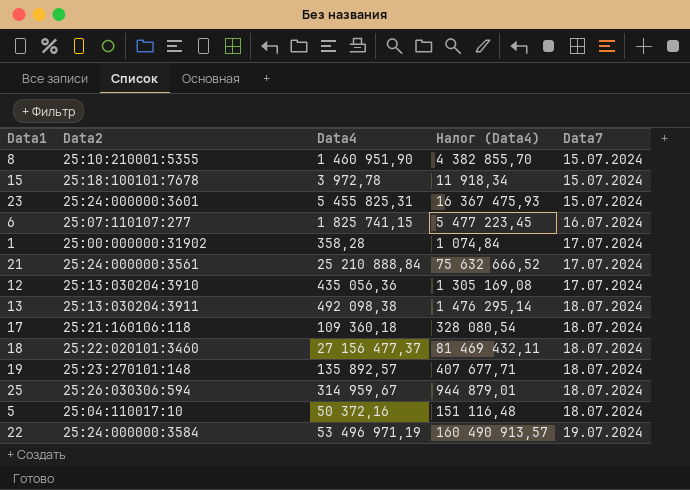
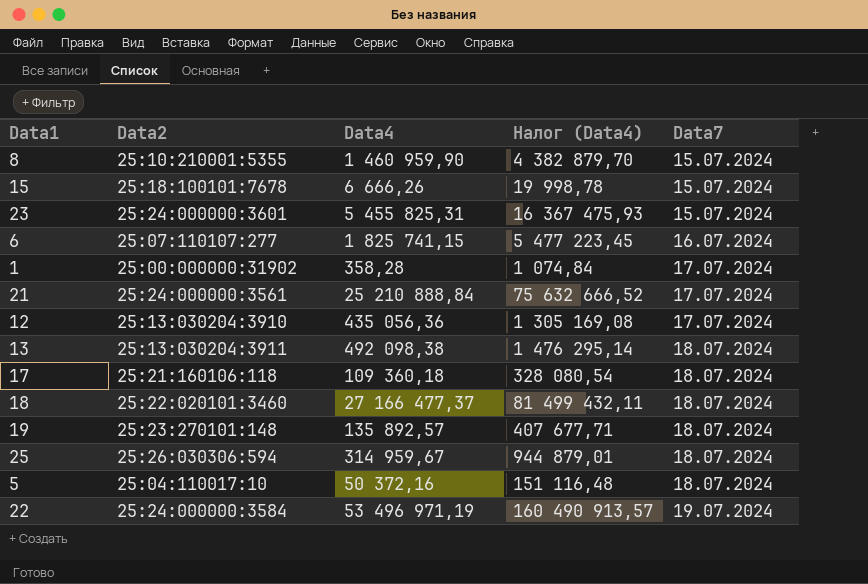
8 | Data4: 1 460 951,90 -> 1 460 959,90
8 | Налог (Data4): 4 382 855,70 -> 4 382 879,70
15 | Data4: 3 972,78 -> 6 666,26
15 | Налог (Data4): 11 918,34 -> 19 998,78
18 | Data4: 27 156 477,37 -> 27 166 477,37
18 | Налог (Data4): 81 469 432,11 -> 81 499 432,11

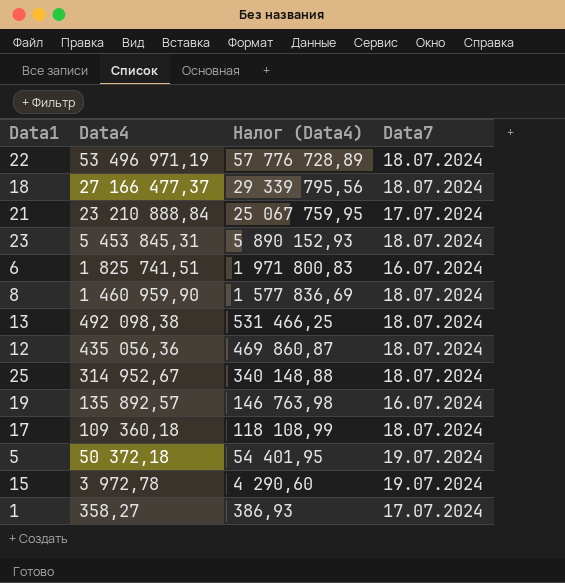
row order: Data7 ascending -> Data4 descending
column Data2 | position: 2 -> none
column Налог (Data4) | formula: [Data4] * 3 -> [Data4] * 1,08
22 | Data7: 19.07.2024 -> 18.07.2024
21 | Data4: 25 210 888,84 -> 23 210 888,84
23 | Data4: 5 455 825,31 -> 5 453 845,31
23 | Data7: 15.07.2024 -> 18.07.2024
6 | Data4: 1 825 741,15 -> 1 825 741,51
8 | Data7: 15.07.2024 -> 18.07.2024
12 | Data7: 17.07.2024 -> 18.07.2024
25 | Data4: 314 959,67 -> 314 952,67
19 | Data7: 18.07.2024 -> 16.07.2024
5 | Data4: 50 372,16 -> 50 372,18
5 | Data7: 18.07.2024 -> 19.07.2024
15 | Data4: 6 666,26 -> 3 972,78
15 | Data7: 15.07.2024 -> 19.07.2024
1 | Data4: 358,28 -> 358,27

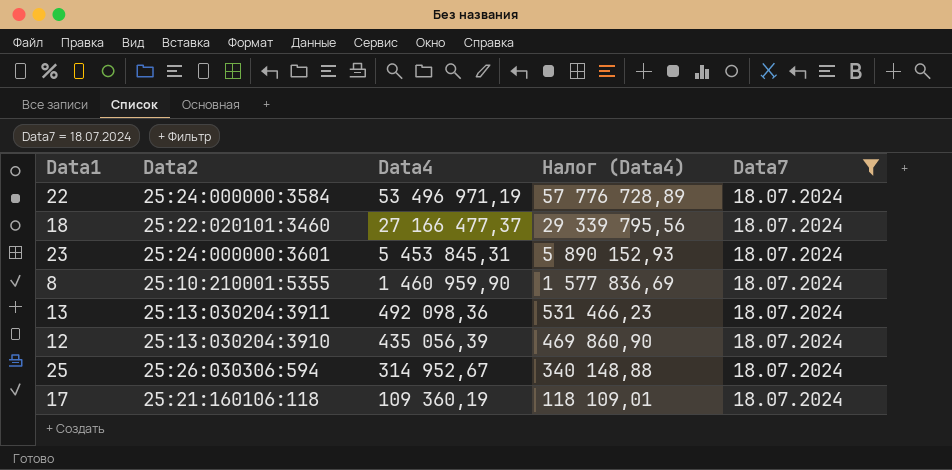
filter: none -> Data7 = 18.07.2024
column Data2 | position: none -> 2
13 | Data4: 492 098,38 -> 492 098,36
13 | Налог (Data4): 531 466,25 -> 531 466,23
12 | Data4: 435 056,36 -> 435 056,39
12 | Налог (Data4): 469 860,87 -> 469 860,90
17 | Data4: 109 360,18 -> 109 360,19
17 | Налог (Data4): 118 108,99 -> 118 109,01

